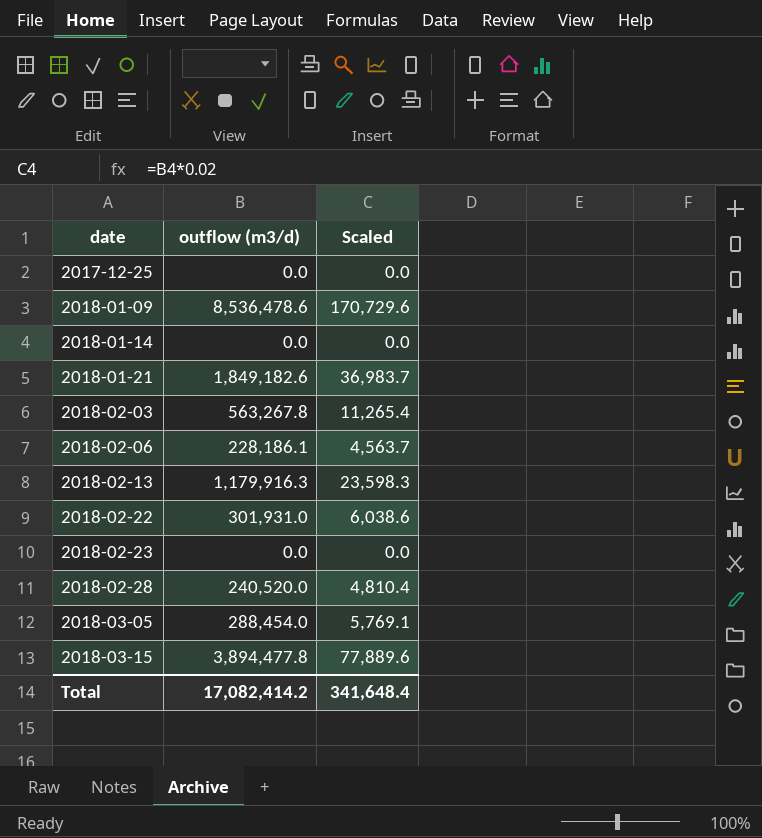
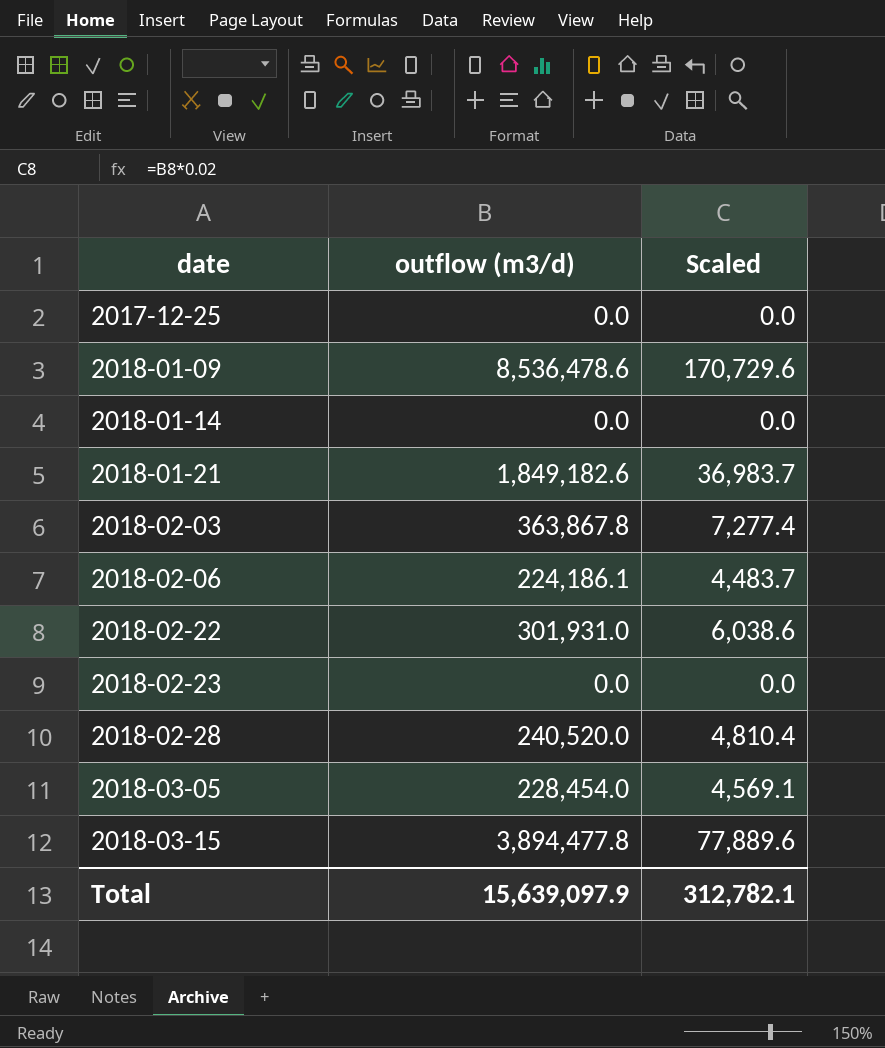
row 2018-02-13: 1,179,916.3 | 23,598.3 -> none
2018-02-03 | outflow (m3/d): 563,267.8 -> 363,867.8
2018-02-03 | Scaled: 11,265.4 -> 7,277.4
2018-02-06 | outflow (m3/d): 228,186.1 -> 224,186.1
2018-02-06 | Scaled: 4,563.7 -> 4,483.7
2018-03-05 | outflow (m3/d): 288,454.0 -> 228,454.0
2018-03-05 | Scaled: 5,769.1 -> 4,569.1
Total | outflow (m3/d): 17,082,414.2 -> 15,639,097.9
Total | Scaled: 341,648.4 -> 312,782.1

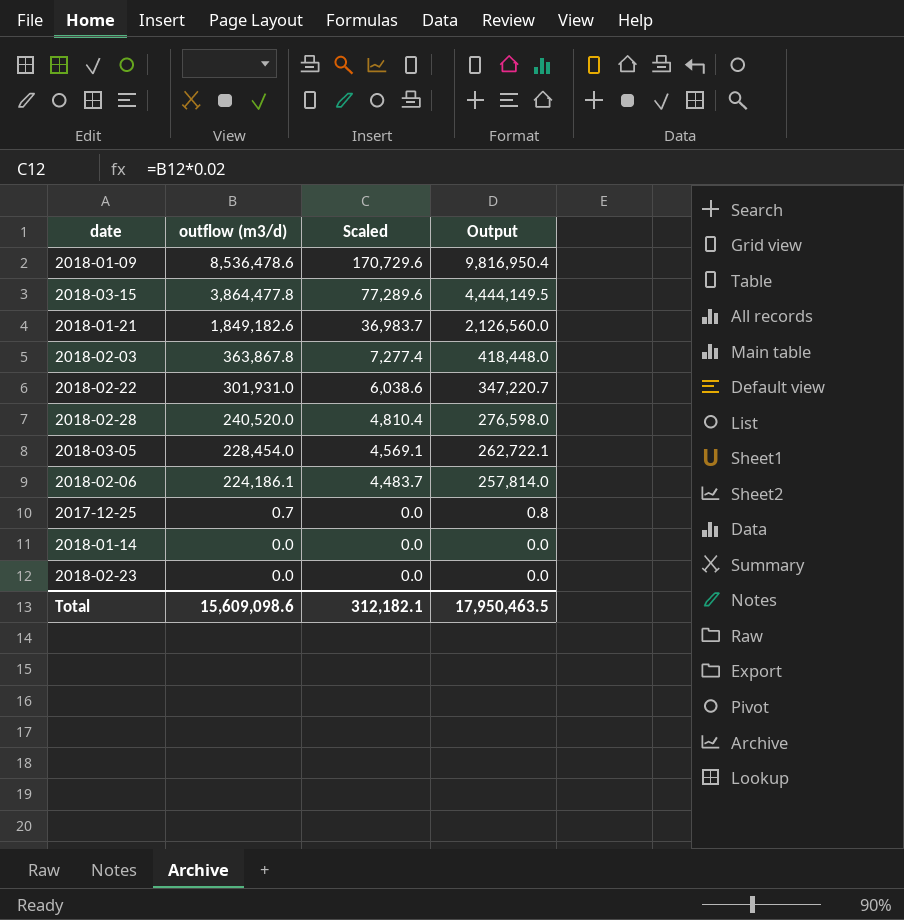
row order: date ascending -> outflow (m3/d) descending
column Output | formula: none -> [outflow (m3/d)] * 1.15
2018-03-15 | outflow (m3/d): 3,894,477.8 -> 3,864,477.8
2018-03-15 | Scaled: 77,889.6 -> 77,289.6
2017-12-25 | outflow (m3/d): 0.0 -> 0.7
Total | outflow (m3/d): 15,639,097.9 -> 15,609,098.6
Total | Scaled: 312,782.1 -> 312,182.1

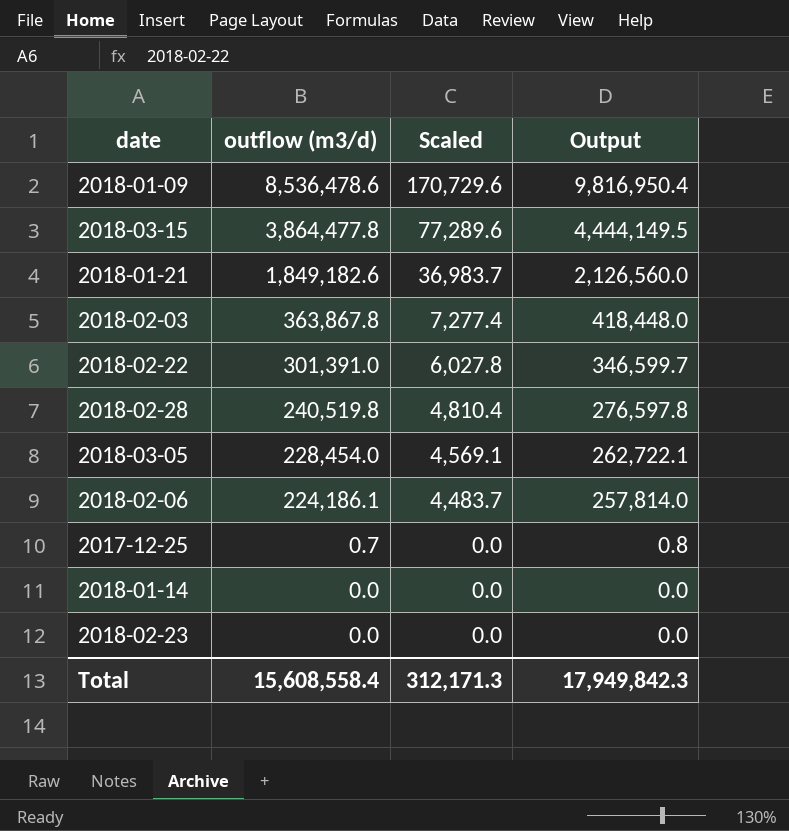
2018-02-22 | outflow (m3/d): 301,931.0 -> 301,391.0
2018-02-22 | Scaled: 6,038.6 -> 6,027.8
2018-02-22 | Output: 347,220.7 -> 346,599.7
2018-02-28 | outflow (m3/d): 240,520.0 -> 240,519.8
2018-02-28 | Output: 276,598.0 -> 276,597.8
Total | outflow (m3/d): 15,609,098.6 -> 15,608,558.4
Total | Scaled: 312,182.1 -> 312,171.3
Total | Output: 17,950,463.5 -> 17,949,842.3

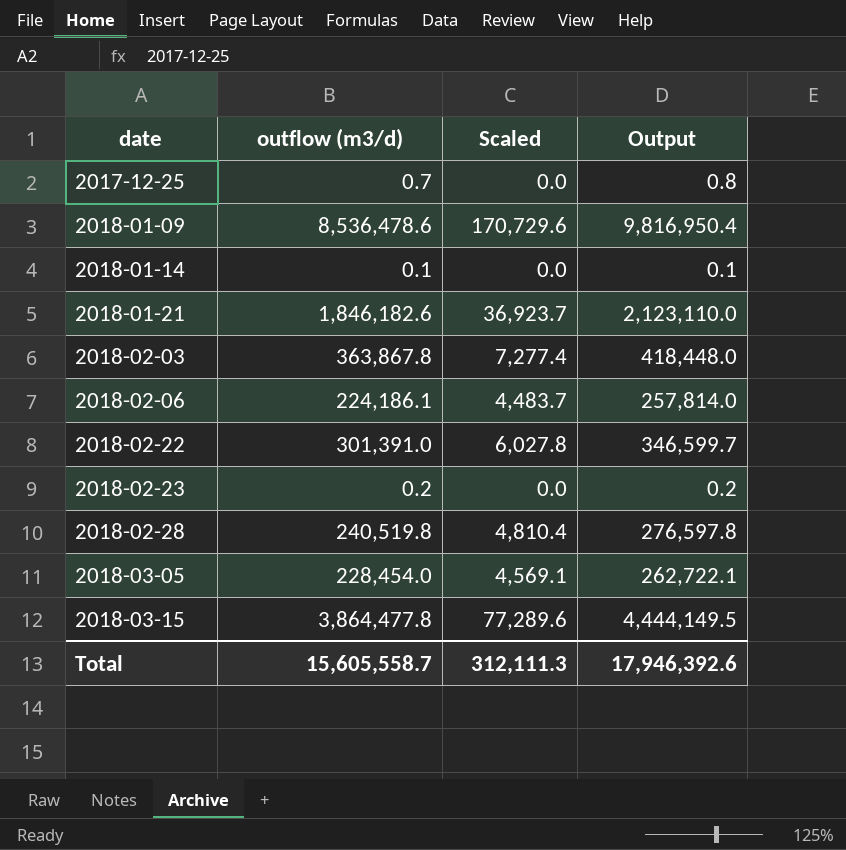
row order: outflow (m3/d) descending -> date ascending
2018-01-14 | outflow (m3/d): 0.0 -> 0.1
2018-01-14 | Output: 0.0 -> 0.1
2018-01-21 | outflow (m3/d): 1,849,182.6 -> 1,846,182.6
2018-01-21 | Scaled: 36,983.7 -> 36,923.7
2018-01-21 | Output: 2,126,560.0 -> 2,123,110.0
2018-02-23 | outflow (m3/d): 0.0 -> 0.2
2018-02-23 | Output: 0.0 -> 0.2
Total | outflow (m3/d): 15,608,558.4 -> 15,605,558.7
Total | Scaled: 312,171.3 -> 312,111.3
Total | Output: 17,949,842.3 -> 17,946,392.6

